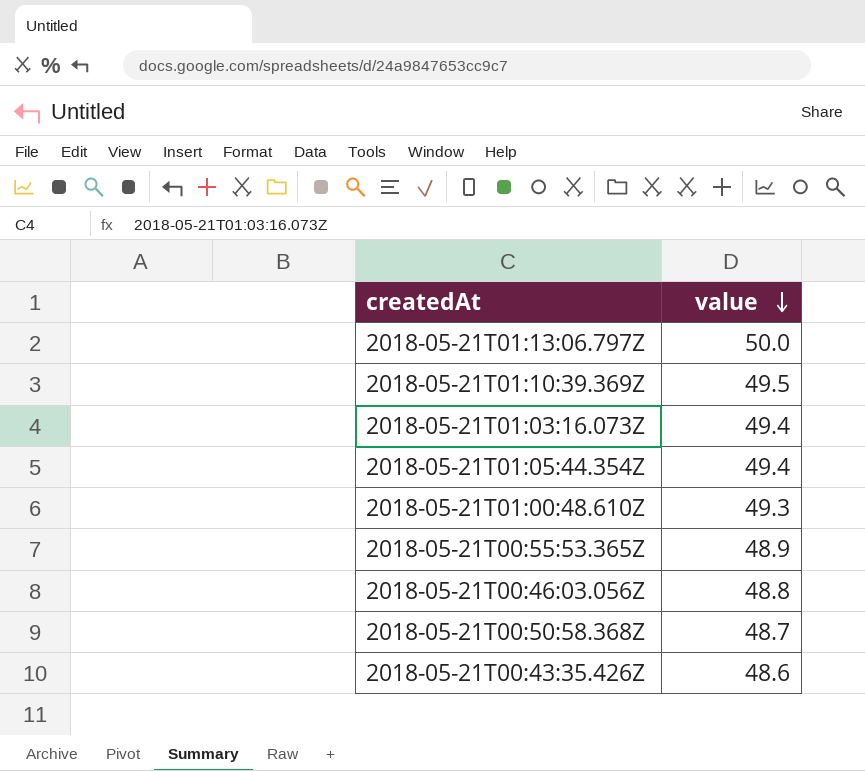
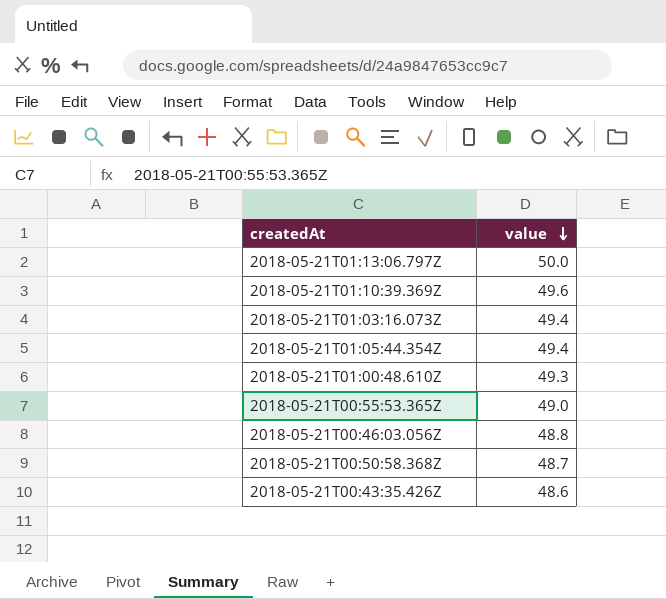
2018-05-21T01:10:39.369Z | value: 49.5 -> 49.6
2018-05-21T00:55:53.365Z | value: 48.9 -> 49.0

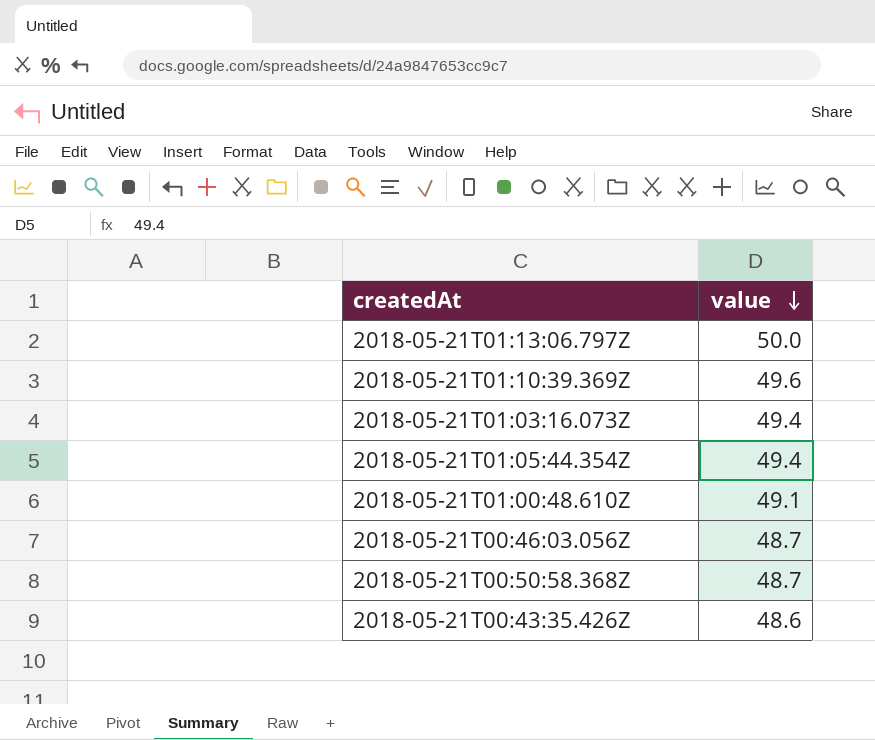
row 2018-05-21T00:55:53.365Z: 49.0 -> none
2018-05-21T01:00:48.610Z | value: 49.3 -> 49.1
2018-05-21T00:46:03.056Z | value: 48.8 -> 48.7

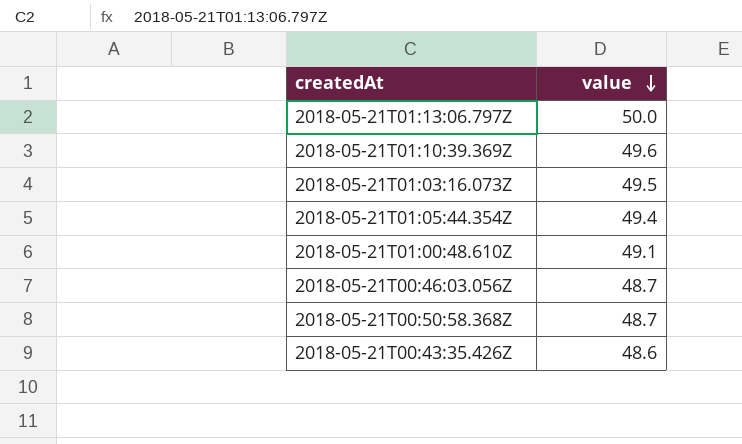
2018-05-21T01:03:16.073Z | value: 49.4 -> 49.5

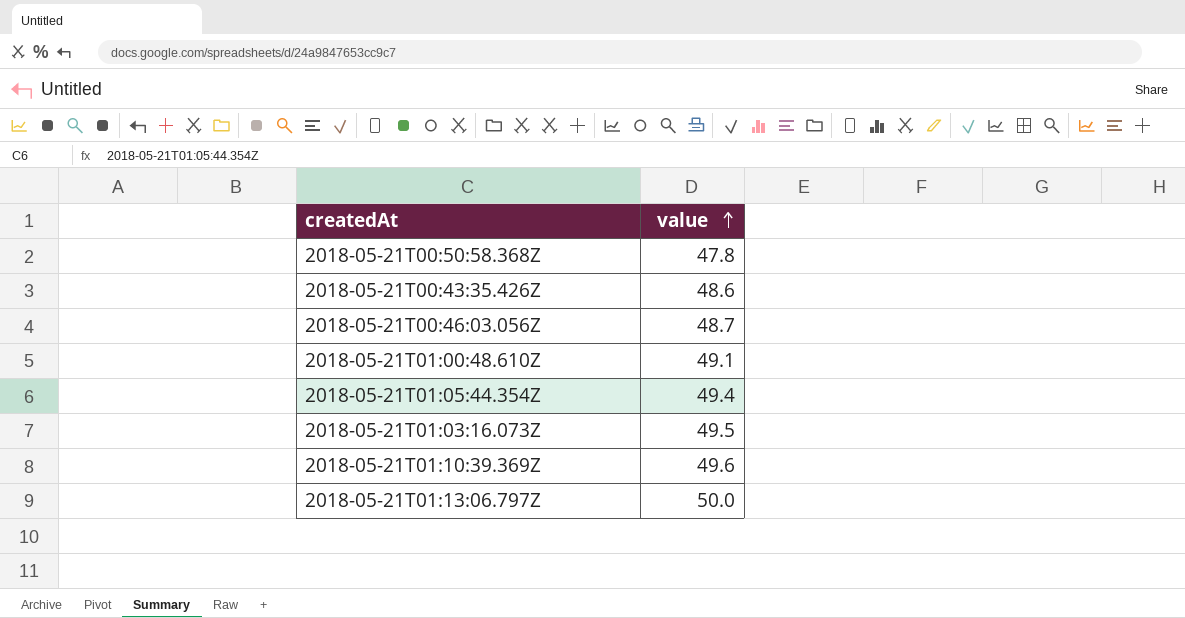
row order: value descending -> value ascending
2018-05-21T00:50:58.368Z | value: 48.7 -> 47.8

